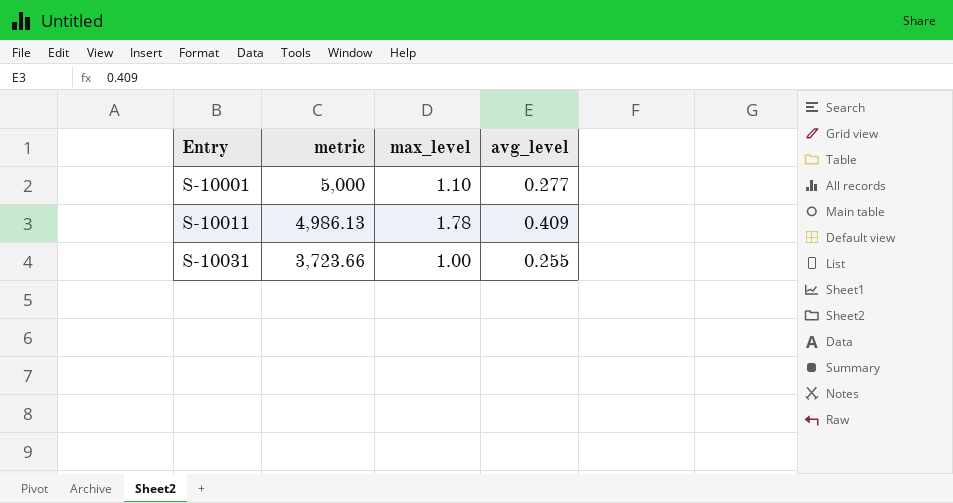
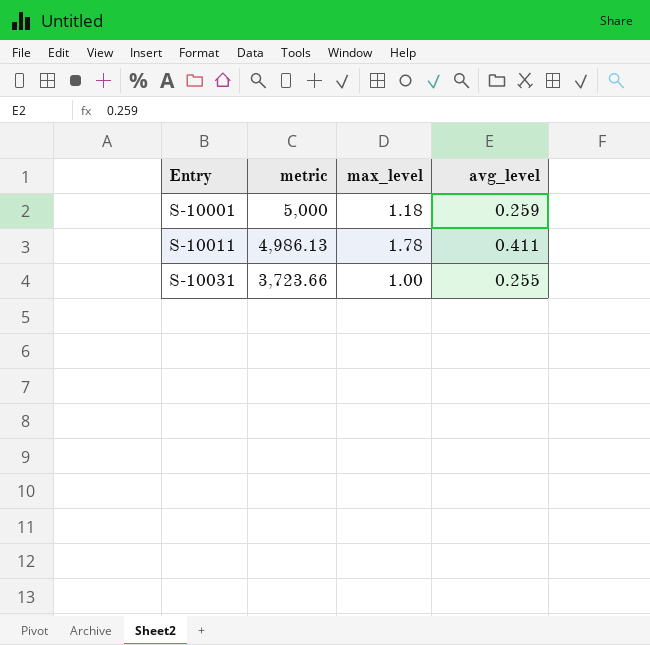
S-10001 | max_level: 1.10 -> 1.18
S-10001 | avg_level: 0.277 -> 0.259
S-10011 | avg_level: 0.409 -> 0.411

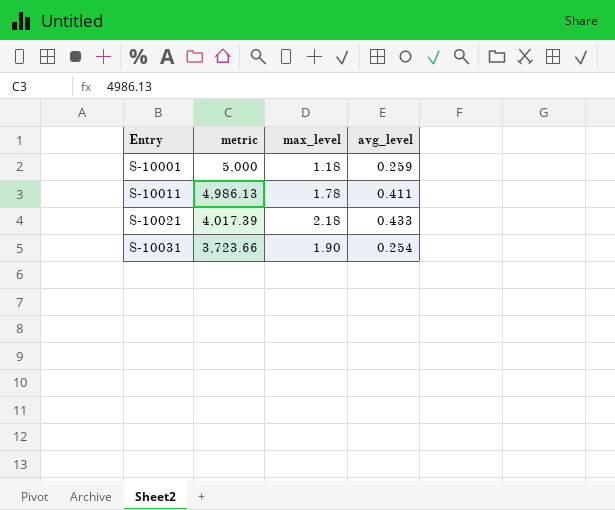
row S-10021: none -> 4,017.39 | 2.18 | 0.433
S-10031 | max_level: 1.00 -> 1.90
S-10031 | avg_level: 0.255 -> 0.254

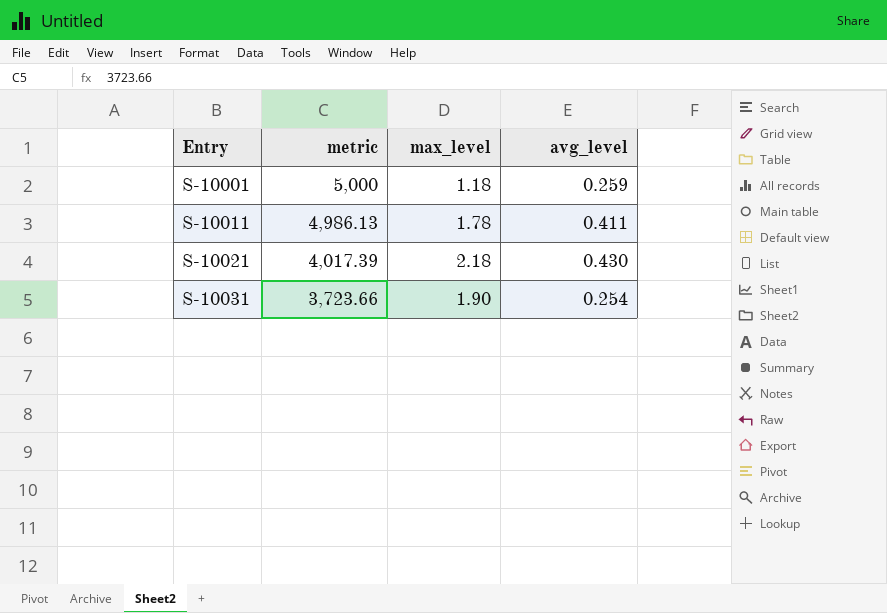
S-10021 | avg_level: 0.433 -> 0.430

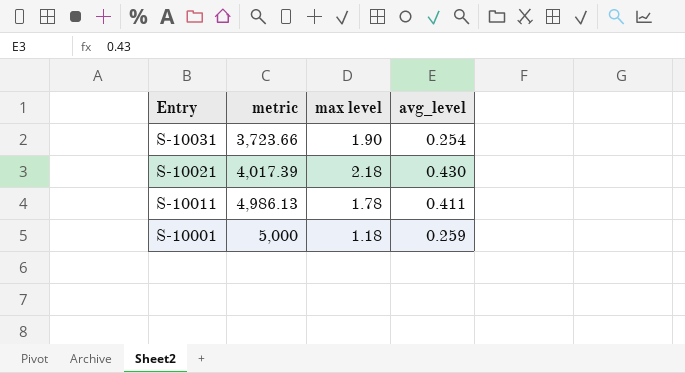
row order: Entry ascending -> Entry descending
column name: max_level -> max level

